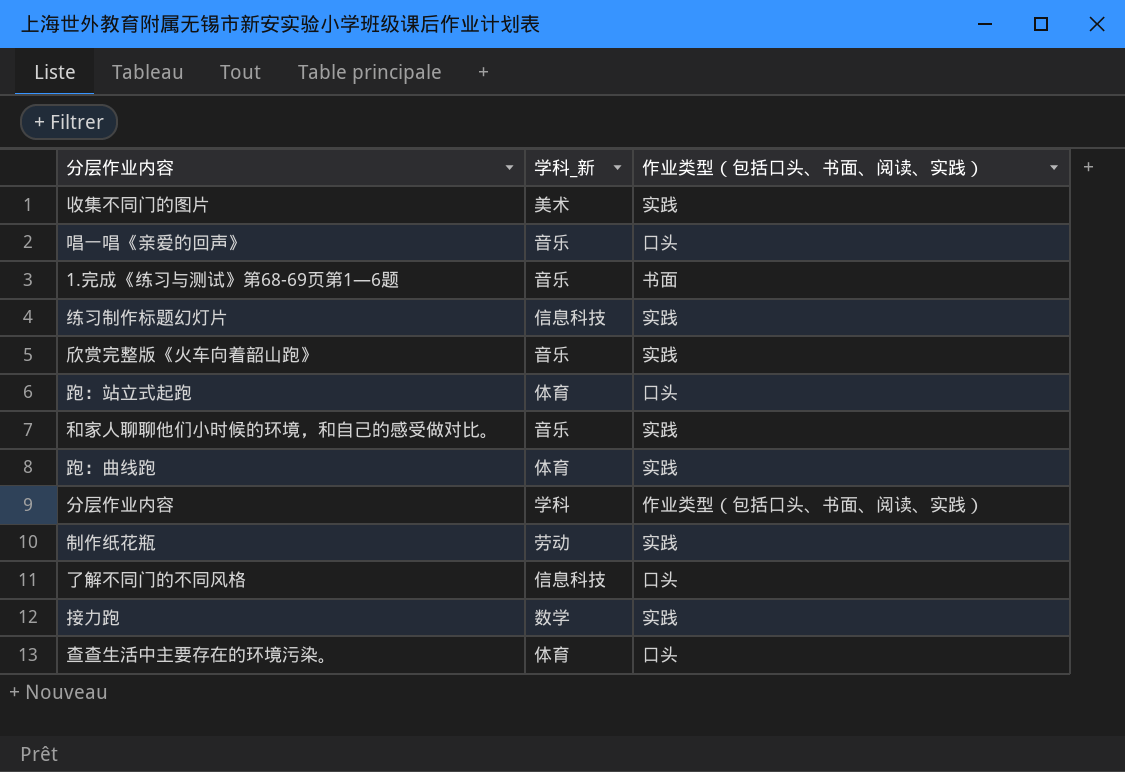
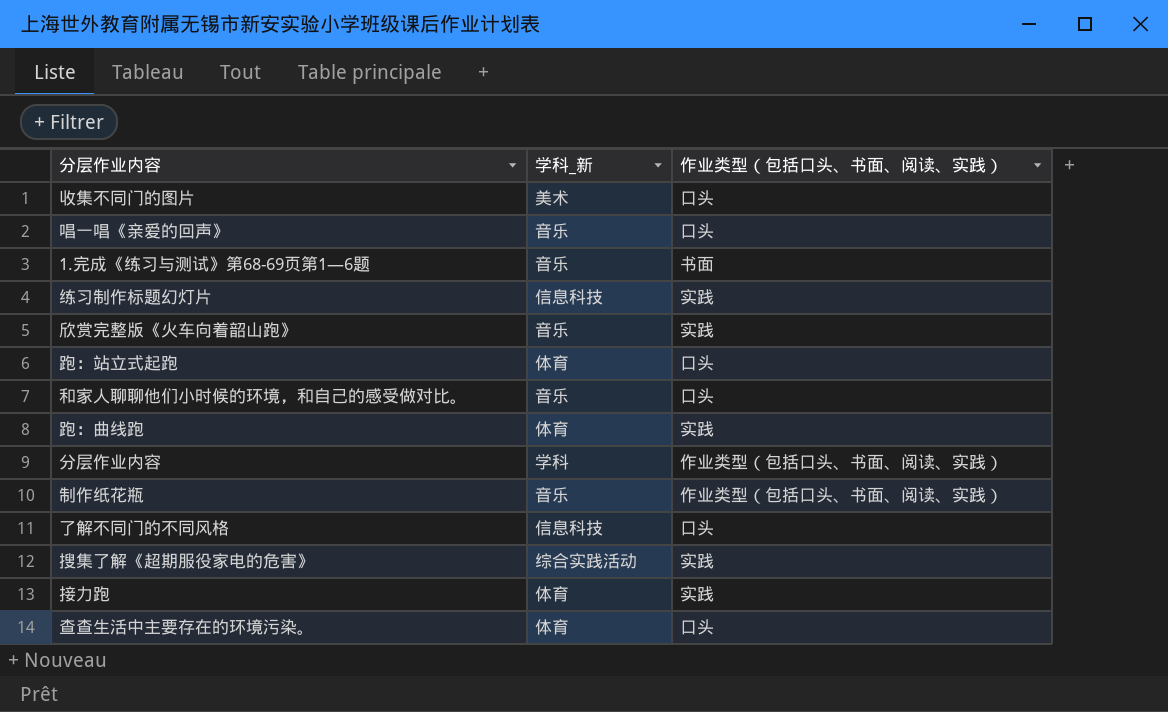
收集不同门的图片 | 作业类型（包括口头、书面、阅读、实践）: 实践 -> 口头
和家人聊聊他们小时候的环境，和自己的感受做对比。 | 作业类型（包括口头、书面、阅读、实践）: 实践 -> 口头
制作纸花瓶 | 学科_新: 劳动 -> 音乐
制作纸花瓶 | 作业类型（包括口头、书面、阅读、实践）: 实践 -> 作业类型（包括口头、书面、阅读、实践）
row 搜集了解《超期服役家电的危害》: none -> 综合实践活动 | 实践
接力跑 | 学科_新: 数学 -> 体育

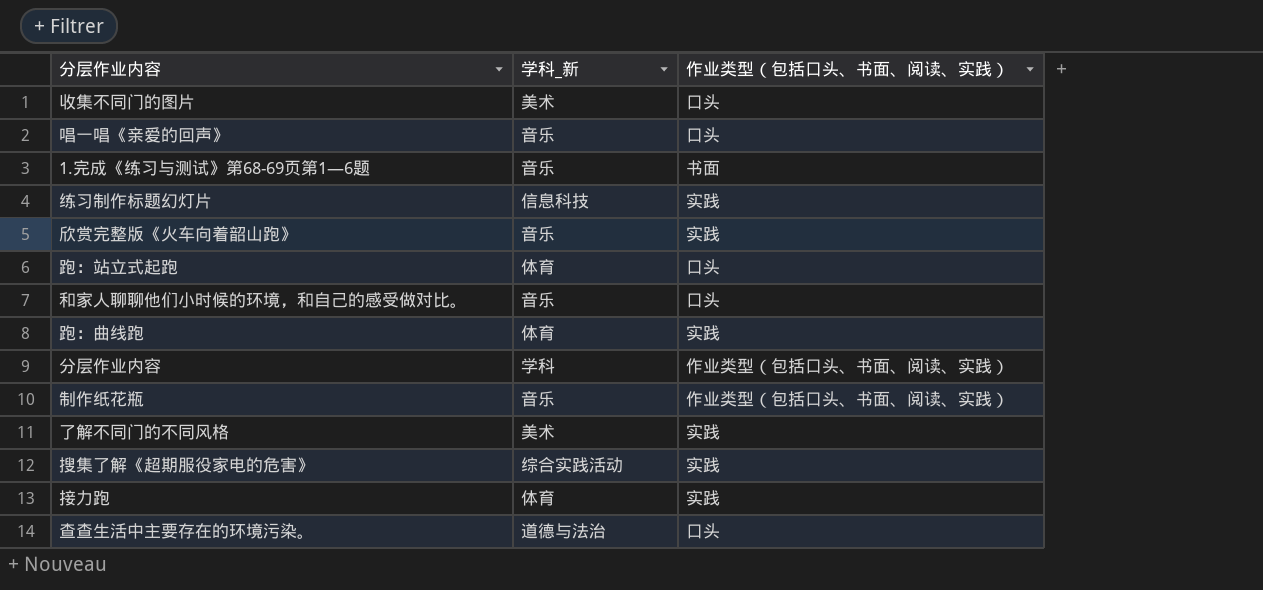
了解不同门的不同风格 | 学科_新: 信息科技 -> 美术
了解不同门的不同风格 | 作业类型（包括口头、书面、阅读、实践）: 口头 -> 实践
查查生活中主要存在的环境污染。 | 学科_新: 体育 -> 道德与法治

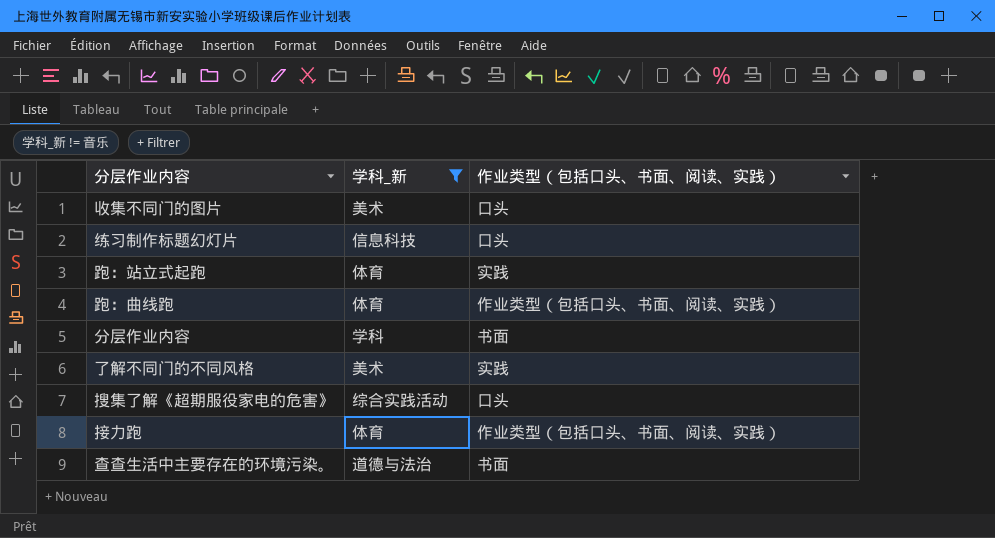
filter: none -> 学科_新 != 音乐
练习制作标题幻灯片 | 作业类型（包括口头、书面、阅读、实践）: 实践 -> 口头
跑：站立式起跑 | 作业类型（包括口头、书面、阅读、实践）: 口头 -> 实践
跑：曲线跑 | 作业类型（包括口头、书面、阅读、实践）: 实践 -> 作业类型（包括口头、书面、阅读、实践）
分层作业内容 | 作业类型（包括口头、书面、阅读、实践）: 作业类型（包括口头、书面、阅读、实践） -> 书面
搜集了解《超期服役家电的危害》 | 作业类型（包括口头、书面、阅读、实践）: 实践 -> 口头
接力跑 | 作业类型（包括口头、书面、阅读、实践）: 实践 -> 作业类型（包括口头、书面、阅读、实践）
查查生活中主要存在的环境污染。 | 作业类型（包括口头、书面、阅读、实践）: 口头 -> 书面

